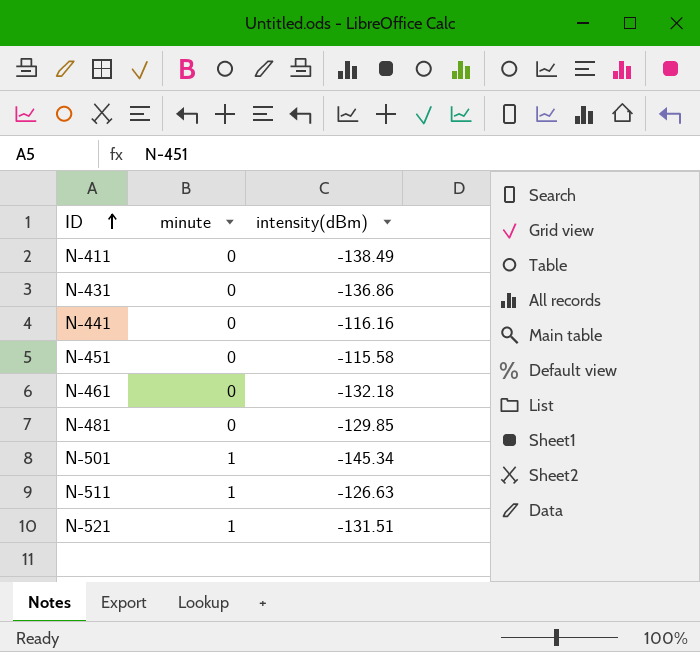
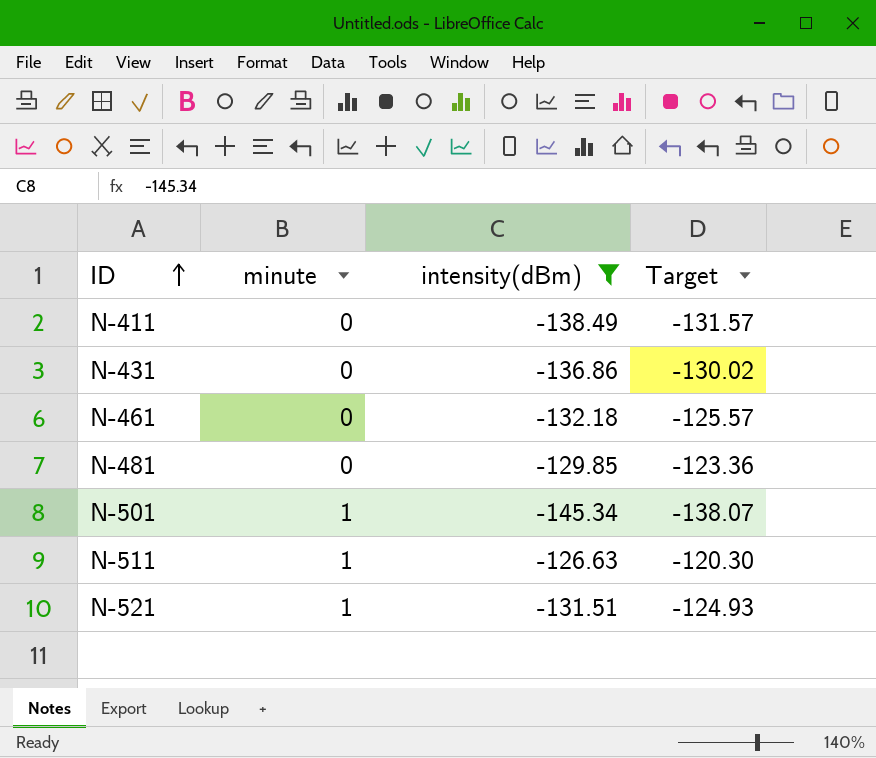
filter: none -> intensity(dBm) <= -126.63
column Target | formula: none -> [intensity(dBm)] * 0.95

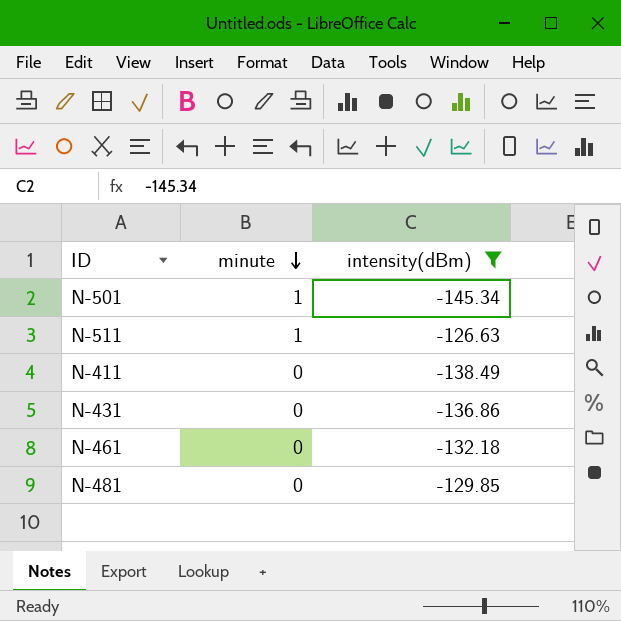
row order: ID ascending -> minute descending
column Target | formula: [intensity(dBm)] * 0.95 -> none
row N-521: 1 | -131.51 | -124.93 -> none

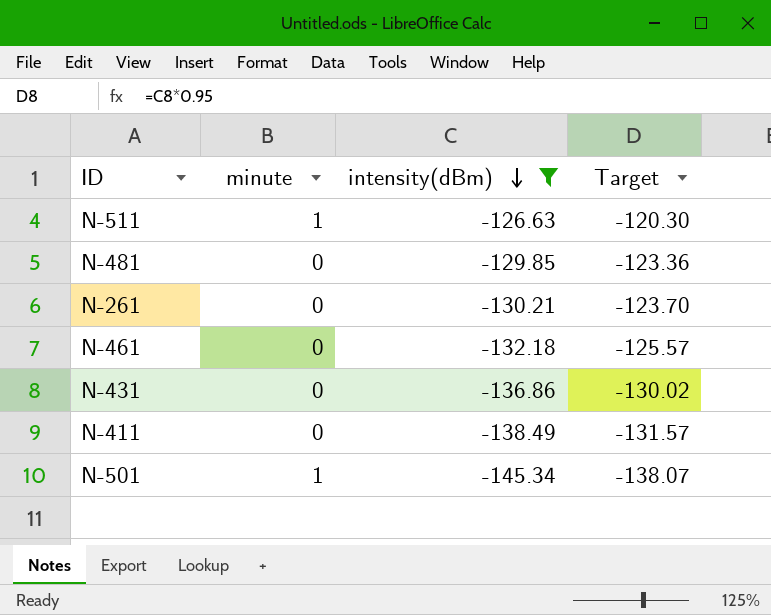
row order: minute descending -> intensity(dBm) descending
column Target | formula: none -> [intensity(dBm)] * 0.95
row N-261: none -> 0 | -130.21 | -123.70

